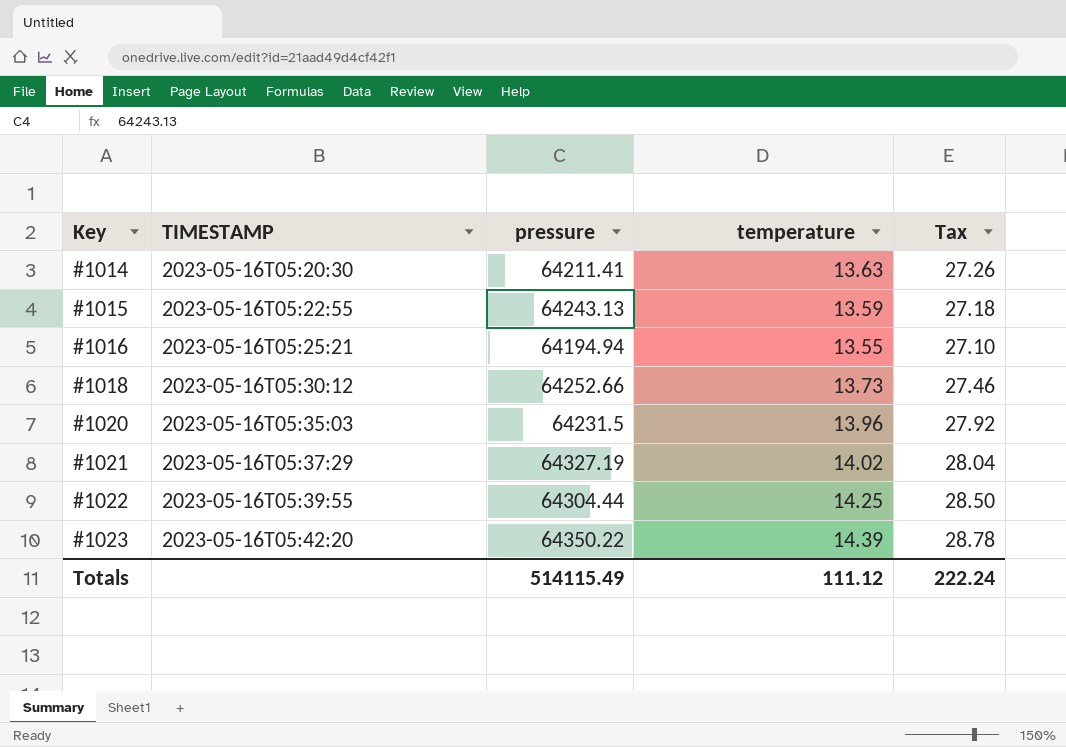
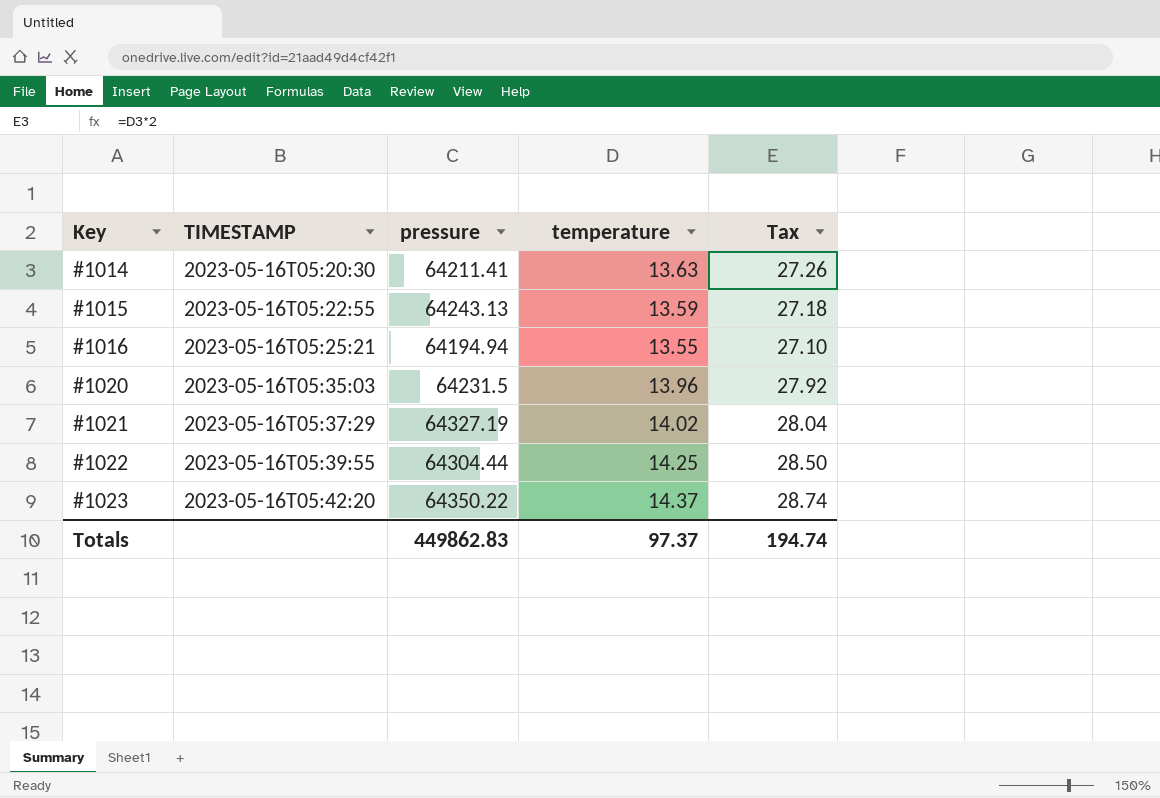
row #1018: 2023-05-16T05:30:12 | 64252.66 | 13.73 | 27.46 -> none
#1023 | temperature: 14.39 -> 14.37
#1023 | Tax: 28.78 -> 28.74
Totals | pressure: 514115.49 -> 449862.83
Totals | temperature: 111.12 -> 97.37
Totals | Tax: 222.24 -> 194.74

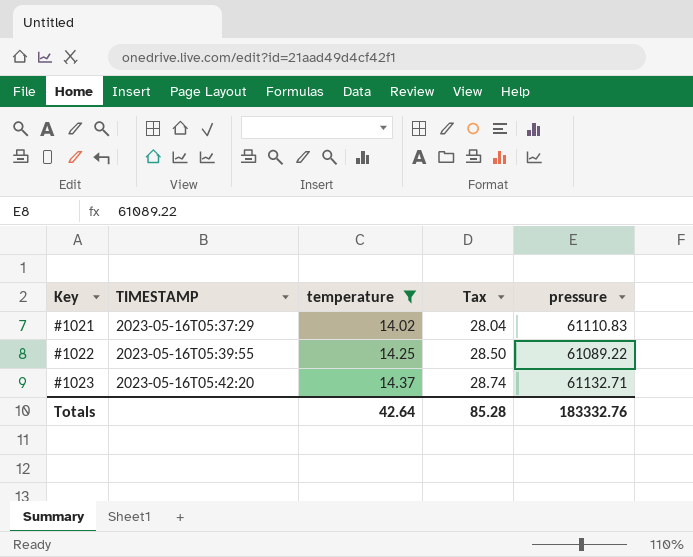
filter: none -> temperature >= 14.02
column pressure | position: 3 -> 5
#1021 | pressure: 64327.19 -> 61110.83
#1022 | pressure: 64304.44 -> 61089.22
#1023 | pressure: 64350.22 -> 61132.71
Totals | temperature: 97.37 -> 42.64
Totals | Tax: 194.74 -> 85.28
Totals | pressure: 449862.83 -> 183332.76

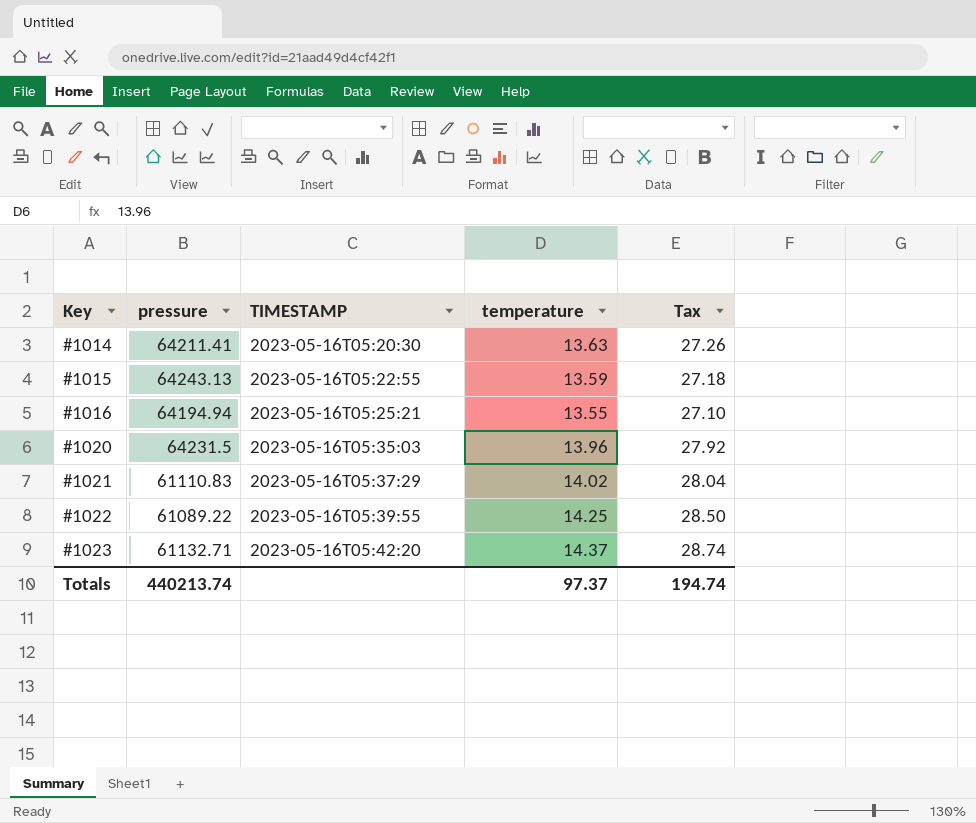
filter: temperature >= 14.02 -> none
column pressure | position: 5 -> 2
Totals | pressure: 183332.76 -> 440213.74
Totals | temperature: 42.64 -> 97.37
Totals | Tax: 85.28 -> 194.74

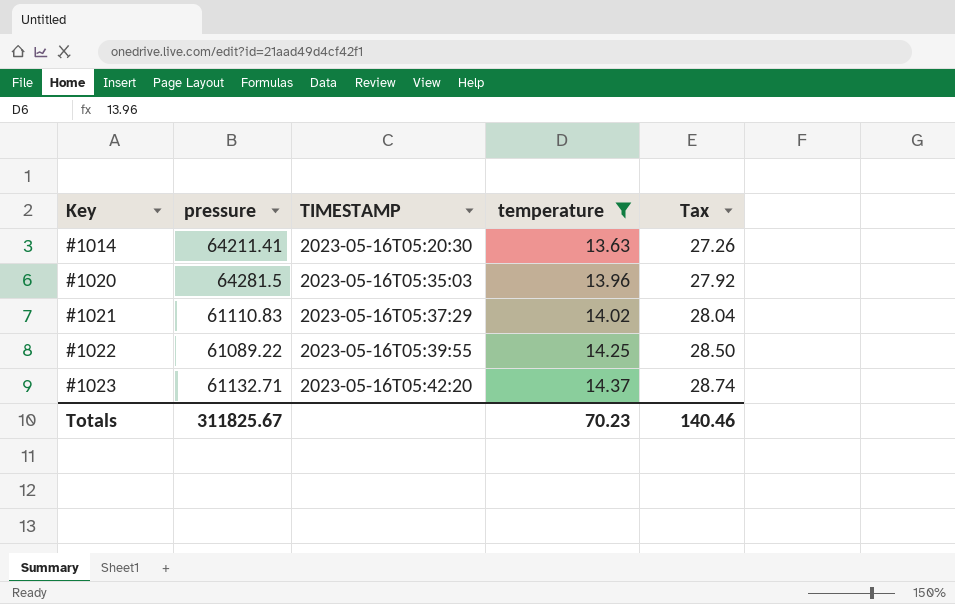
filter: none -> temperature >= 13.63
#1020 | pressure: 64231.5 -> 64281.5
Totals | pressure: 440213.74 -> 311825.67
Totals | temperature: 97.37 -> 70.23
Totals | Tax: 194.74 -> 140.46

